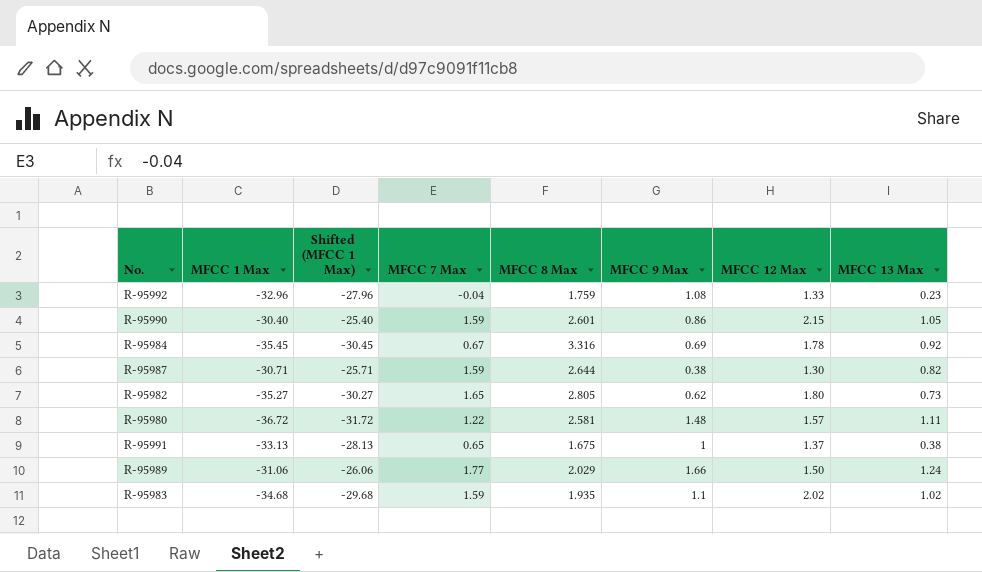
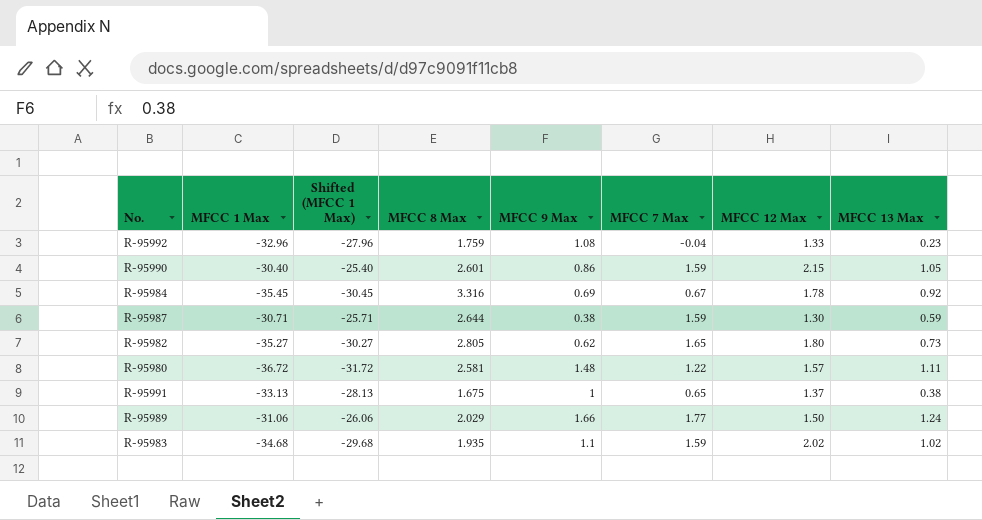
column MFCC 7 Max | position: 4 -> 6
R-95987 | MFCC 13 Max: 0.82 -> 0.59

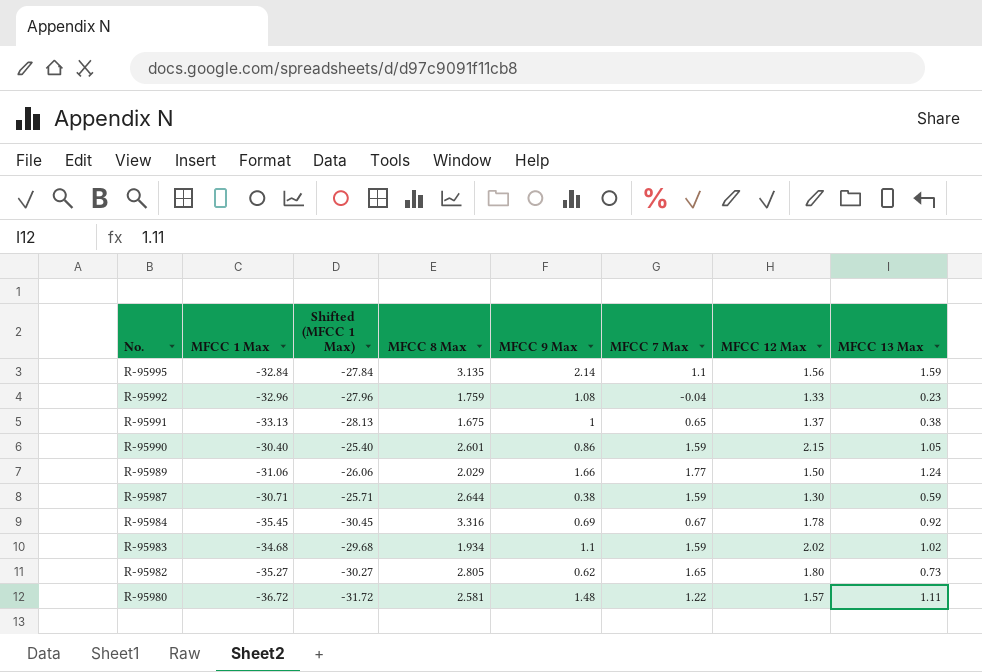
row order: none -> No. descending
row R-95995: none -> -32.84 | -27.84 | 3.135 | 2.14 | 1.1 | 1.56 | 1.59
R-95983 | MFCC 8 Max: 1.935 -> 1.934

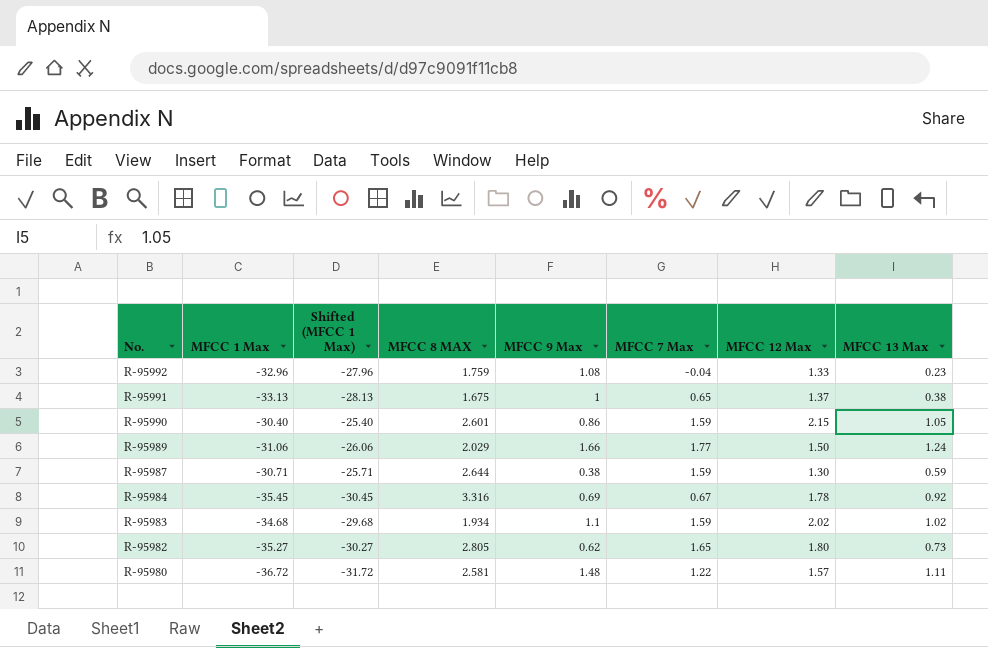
column name: MFCC 8 Max -> MFCC 8 MAX
row R-95995: -32.84 | -27.84 | 3.135 | 2.14 | 1.1 | 1.56 | 1.59 -> none

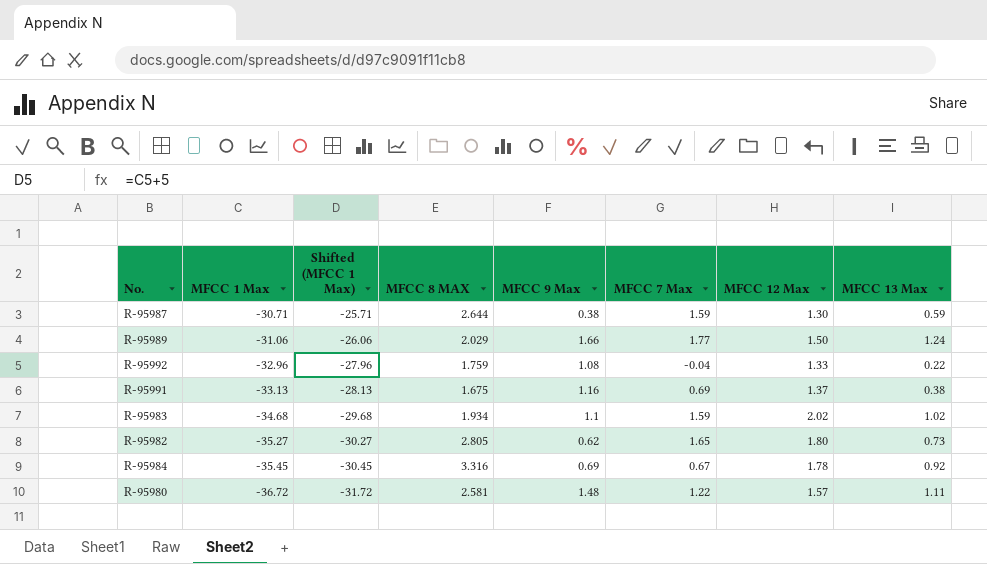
row order: No. descending -> MFCC 1 Max descending
row R-95990: -30.40 | -25.40 | 2.601 | 0.86 | 1.59 | 2.15 | 1.05 -> none
R-95992 | MFCC 13 Max: 0.23 -> 0.22
R-95991 | MFCC 9 Max: 1 -> 1.16
R-95991 | MFCC 7 Max: 0.65 -> 0.69

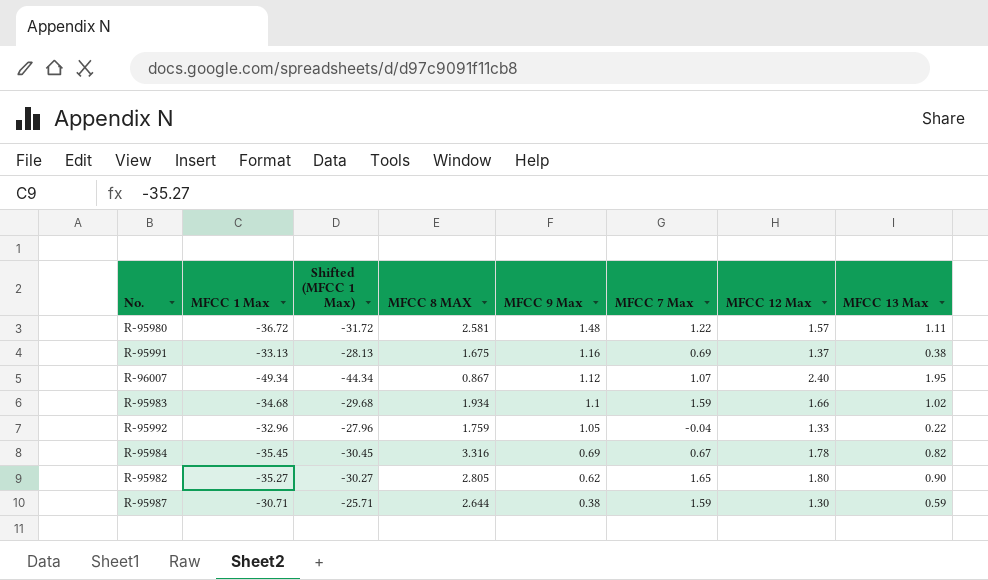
row order: MFCC 1 Max descending -> MFCC 9 Max descending
row R-95989: -31.06 | -26.06 | 2.029 | 1.66 | 1.77 | 1.50 | 1.24 -> none
row R-96007: none -> -49.34 | -44.34 | 0.867 | 1.12 | 1.07 | 2.40 | 1.95
R-95983 | MFCC 12 Max: 2.02 -> 1.66
R-95992 | MFCC 9 Max: 1.08 -> 1.05
R-95984 | MFCC 13 Max: 0.92 -> 0.82
R-95982 | MFCC 13 Max: 0.73 -> 0.90

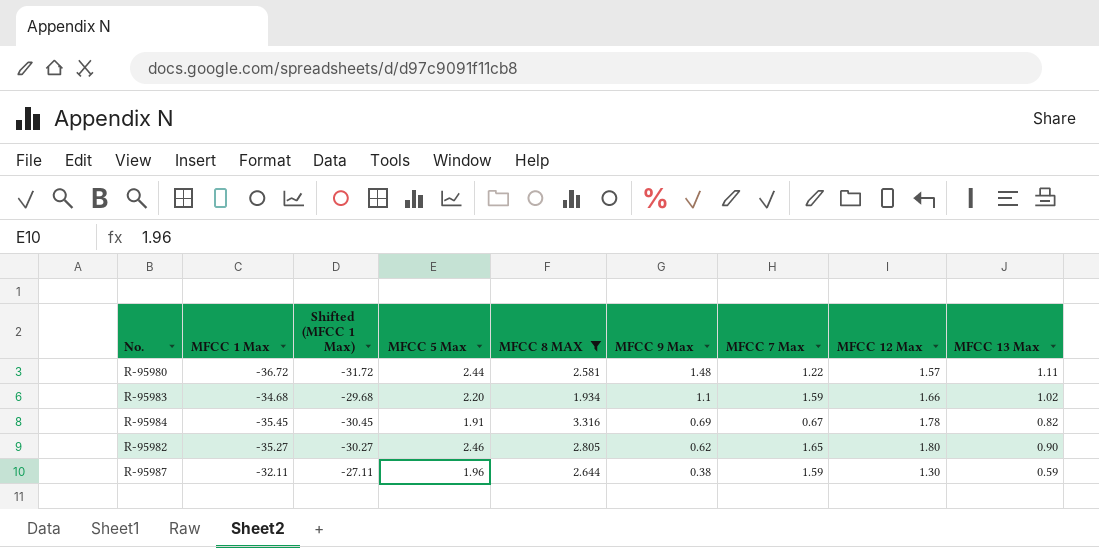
filter: none -> MFCC 8 MAX >= 1.934
column MFCC 5 Max | position: none -> 4
R-95987 | MFCC 1 Max: -30.71 -> -32.11
R-95987 | Shifted (MFCC 1 Max): -25.71 -> -27.11

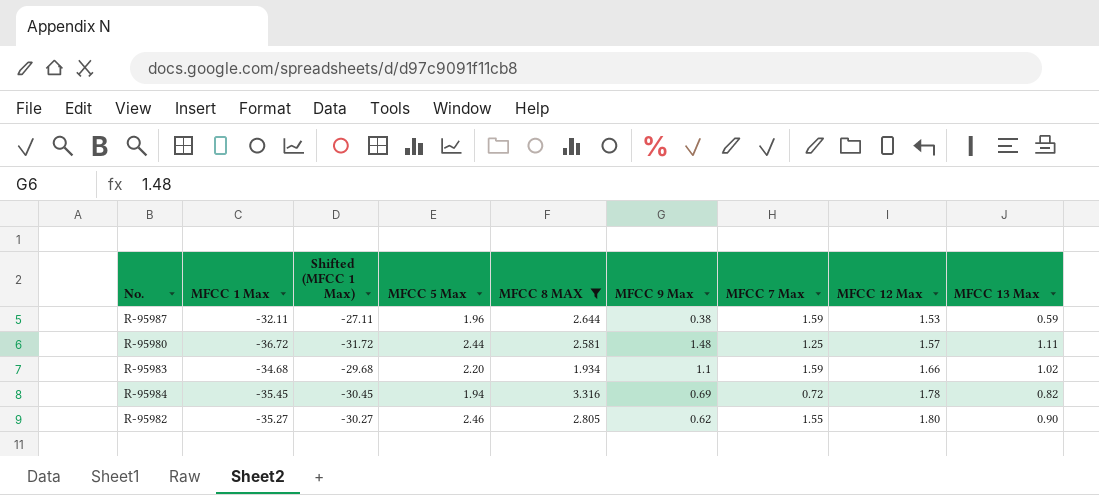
row order: MFCC 9 Max descending -> MFCC 12 Max ascending
R-95987 | MFCC 12 Max: 1.30 -> 1.53
R-95980 | MFCC 7 Max: 1.22 -> 1.25
R-95984 | MFCC 5 Max: 1.91 -> 1.94
R-95984 | MFCC 7 Max: 0.67 -> 0.72
R-95982 | MFCC 7 Max: 1.65 -> 1.55

